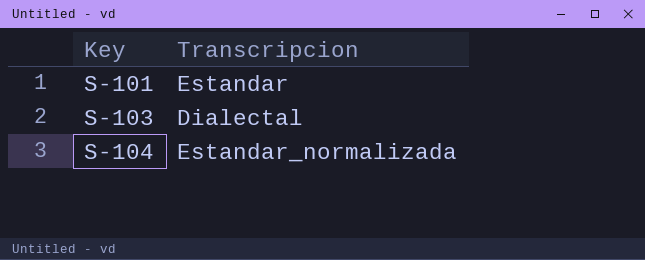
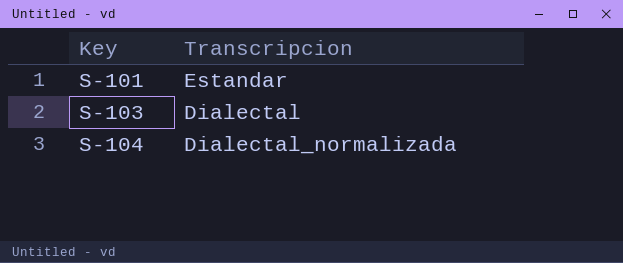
S-104 | Transcripcion: Estandar_normalizada -> Dialectal_normalizada

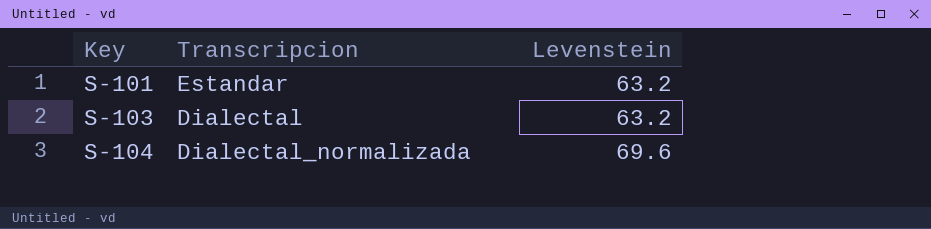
column Levenstein | position: none -> 3

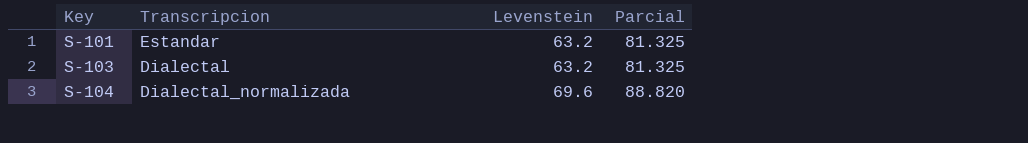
column Parcial | position: none -> 4

